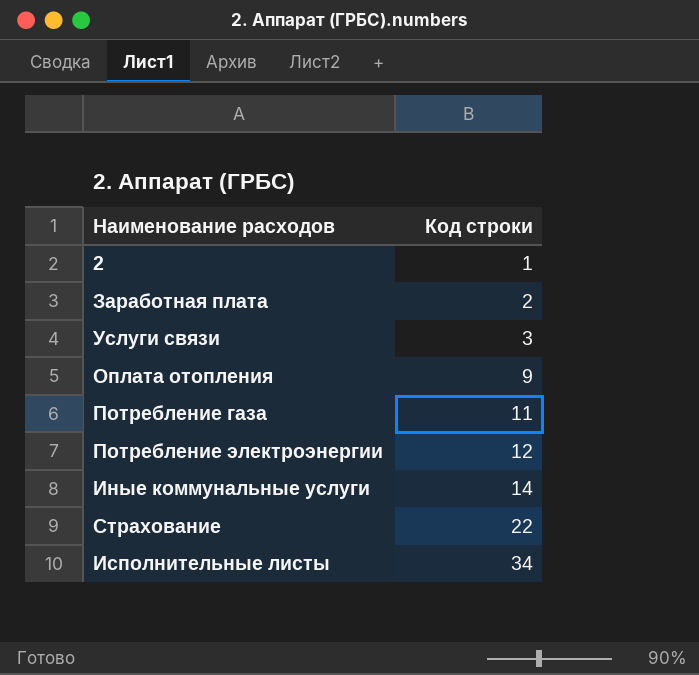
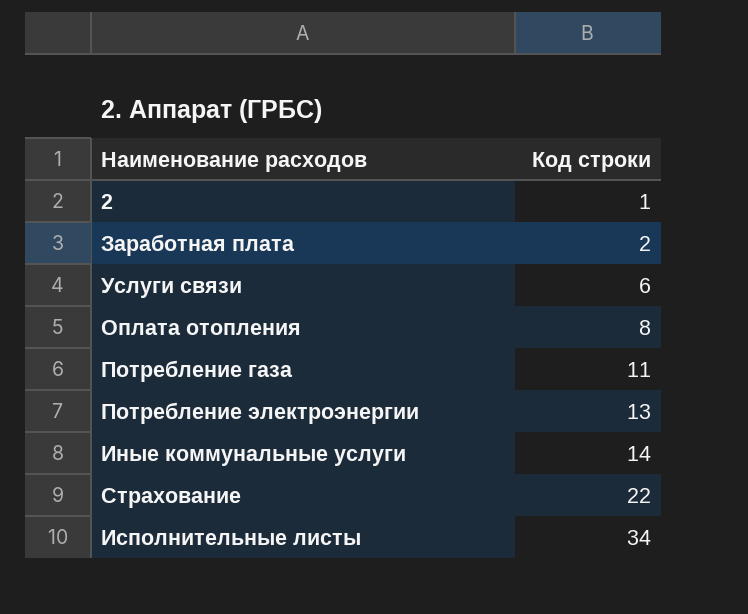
Услуги связи | Код строки: 3 -> 6
Оплата отопления | Код строки: 9 -> 8
Потребление электроэнергии | Код строки: 12 -> 13

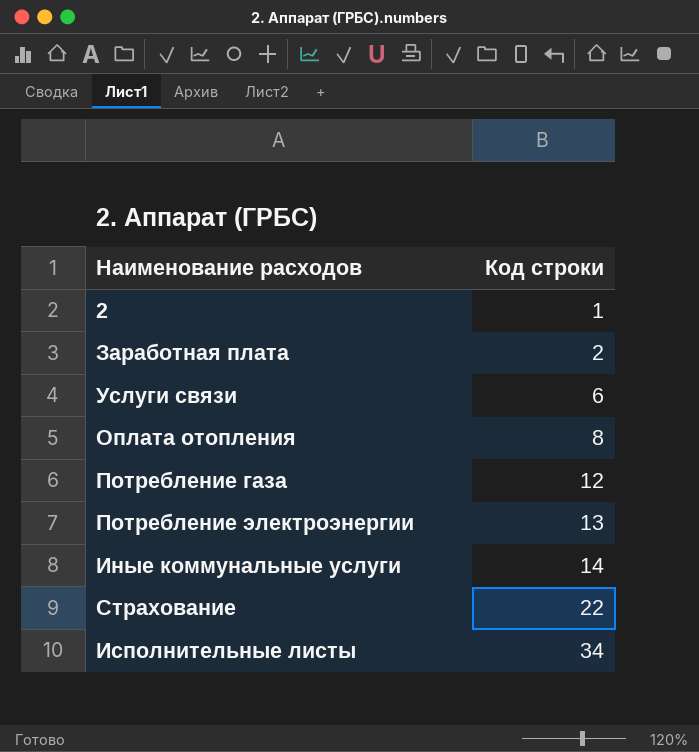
Потребление газа | Код строки: 11 -> 12

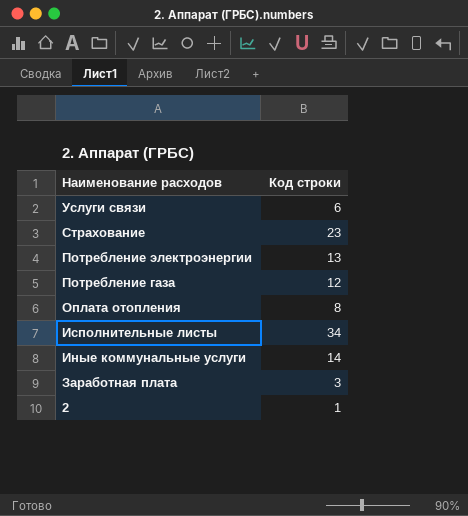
row order: Код строки ascending -> Наименование расходов descending
Страхование | Код строки: 22 -> 23
Заработная плата | Код строки: 2 -> 3

